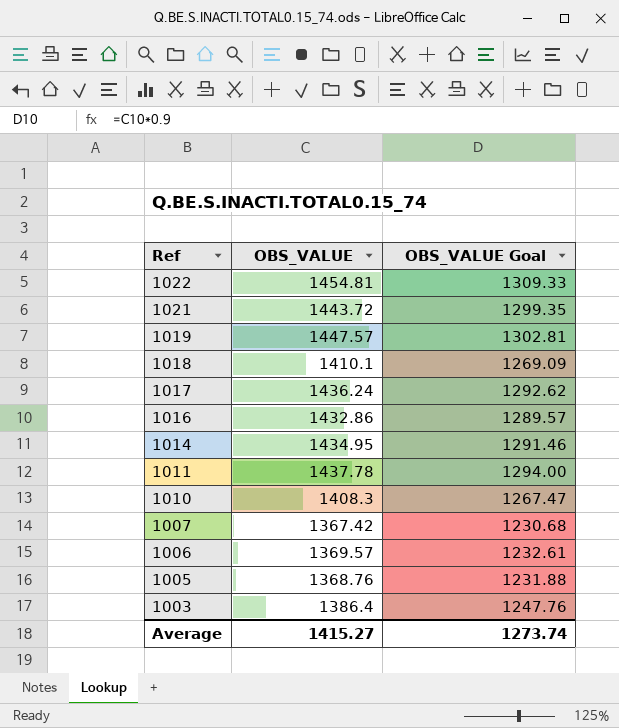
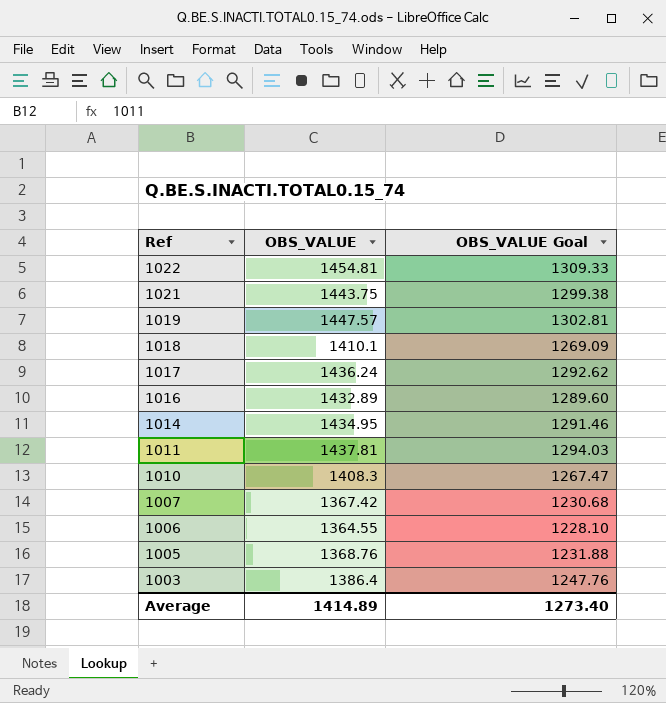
1021 | OBS_VALUE: 1443.72 -> 1443.75
1021 | OBS_VALUE Goal: 1299.35 -> 1299.38
1016 | OBS_VALUE: 1432.86 -> 1432.89
1016 | OBS_VALUE Goal: 1289.57 -> 1289.60
1011 | OBS_VALUE: 1437.78 -> 1437.81
1011 | OBS_VALUE Goal: 1294.00 -> 1294.03
1006 | OBS_VALUE: 1369.57 -> 1364.55
1006 | OBS_VALUE Goal: 1232.61 -> 1228.10
Average | OBS_VALUE: 1415.27 -> 1414.89
Average | OBS_VALUE Goal: 1273.74 -> 1273.40

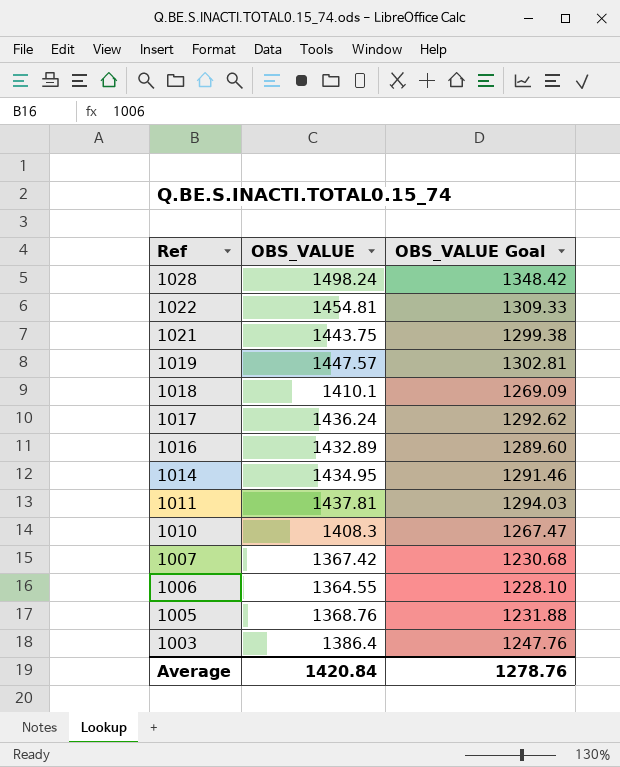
row 1028: none -> 1498.24 | 1348.42
Average | OBS_VALUE: 1414.89 -> 1420.84
Average | OBS_VALUE Goal: 1273.40 -> 1278.76

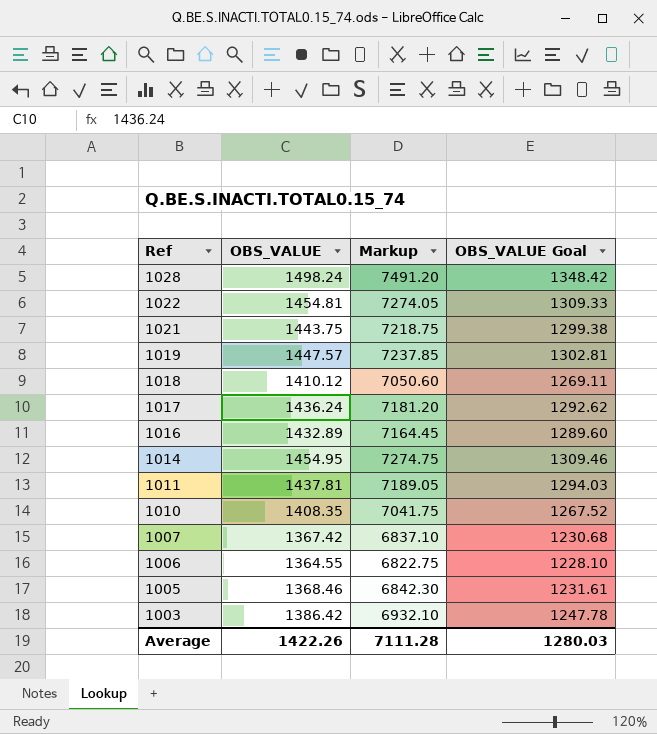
column Markup | formula: none -> [OBS_VALUE] * 5
1018 | OBS_VALUE: 1410.1 -> 1410.12
1018 | OBS_VALUE Goal: 1269.09 -> 1269.11
1014 | OBS_VALUE: 1434.95 -> 1454.95
1014 | OBS_VALUE Goal: 1291.46 -> 1309.46
1010 | OBS_VALUE: 1408.3 -> 1408.35
1010 | OBS_VALUE Goal: 1267.47 -> 1267.52
1005 | OBS_VALUE: 1368.76 -> 1368.46
1005 | OBS_VALUE Goal: 1231.88 -> 1231.61
1003 | OBS_VALUE: 1386.4 -> 1386.42
1003 | OBS_VALUE Goal: 1247.76 -> 1247.78
Average | OBS_VALUE: 1420.84 -> 1422.26
Average | OBS_VALUE Goal: 1278.76 -> 1280.03

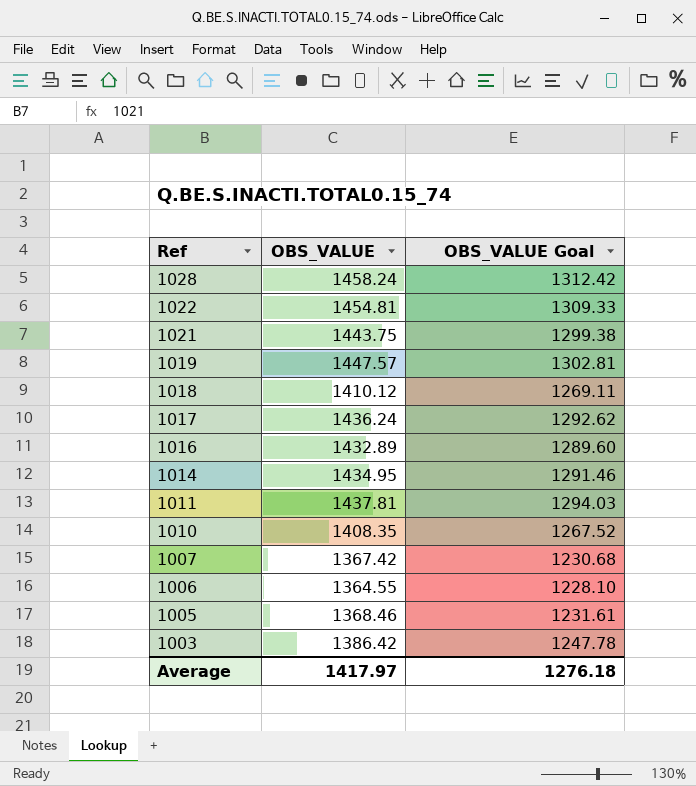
column Markup | formula: [OBS_VALUE] * 5 -> none
1028 | OBS_VALUE: 1498.24 -> 1458.24
1028 | OBS_VALUE Goal: 1348.42 -> 1312.42
1014 | OBS_VALUE: 1454.95 -> 1434.95
1014 | OBS_VALUE Goal: 1309.46 -> 1291.46
Average | OBS_VALUE: 1422.26 -> 1417.97
Average | OBS_VALUE Goal: 1280.03 -> 1276.18

